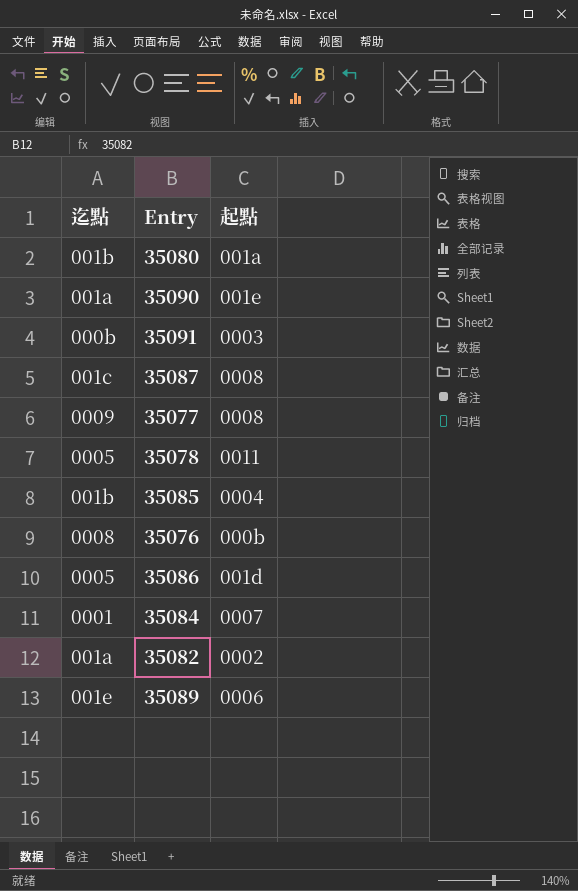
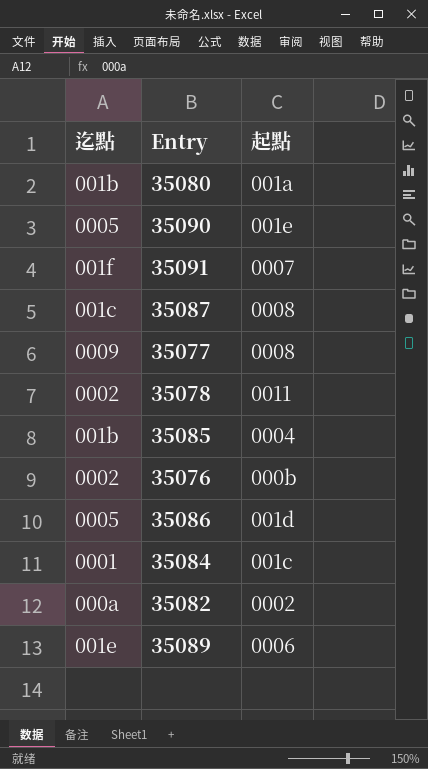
35090 | 迄點: 001a -> 0005
35091 | 迄點: 000b -> 001f
35091 | 起點: 0003 -> 0007
35078 | 迄點: 0005 -> 0002
35076 | 迄點: 0008 -> 0002
35084 | 起點: 0007 -> 001c
35082 | 迄點: 001a -> 000a

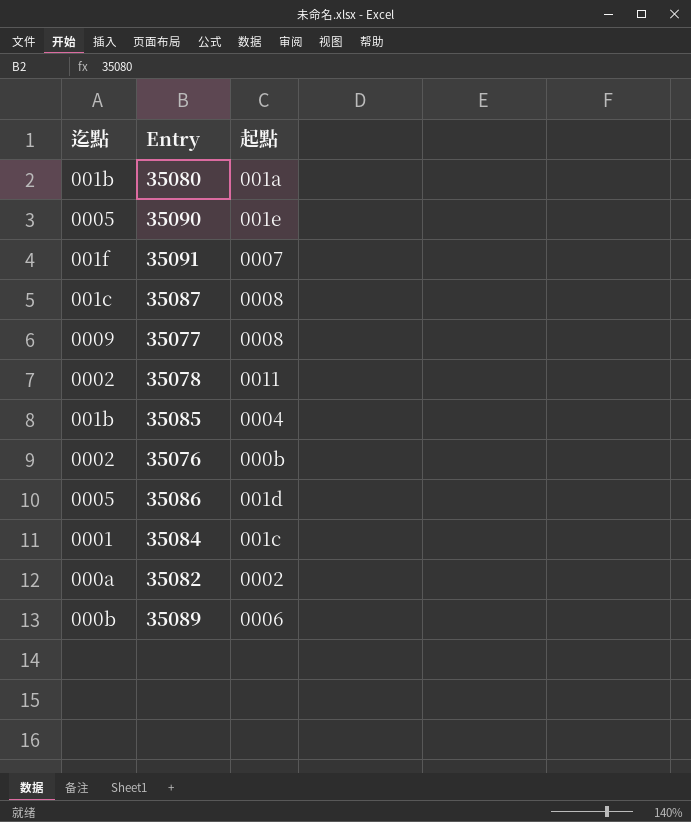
35089 | 迄點: 001e -> 000b

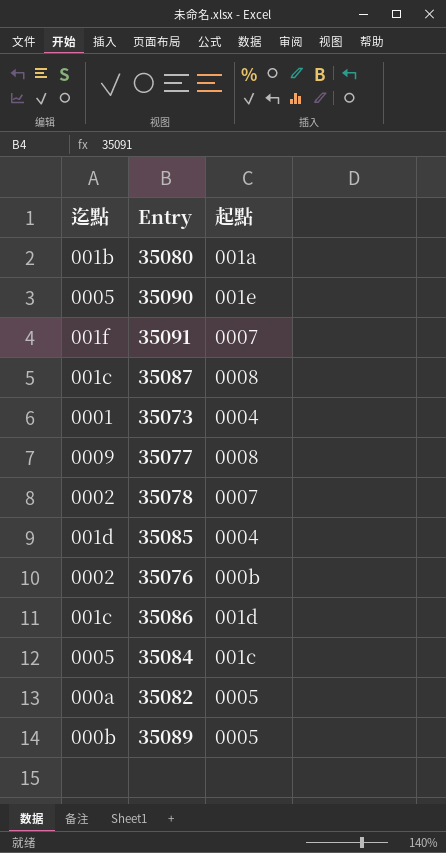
row 35073: none -> 0001 | 0004
35078 | 起點: 0011 -> 0007
35085 | 迄點: 001b -> 001d
35086 | 迄點: 0005 -> 001c
35084 | 迄點: 0001 -> 0005
35082 | 起點: 0002 -> 0005
35089 | 起點: 0006 -> 0005

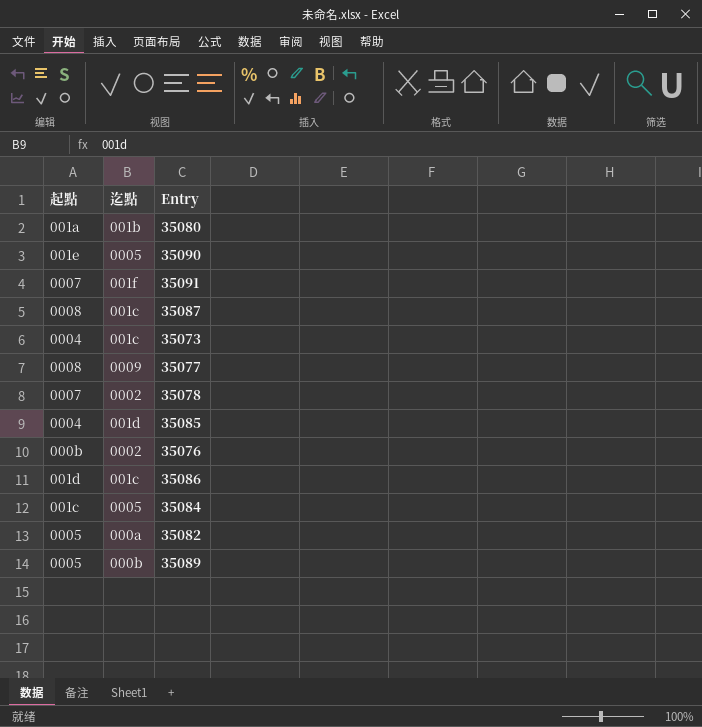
column 起點 | position: 3 -> 1
35073 | 迄點: 0001 -> 001c

